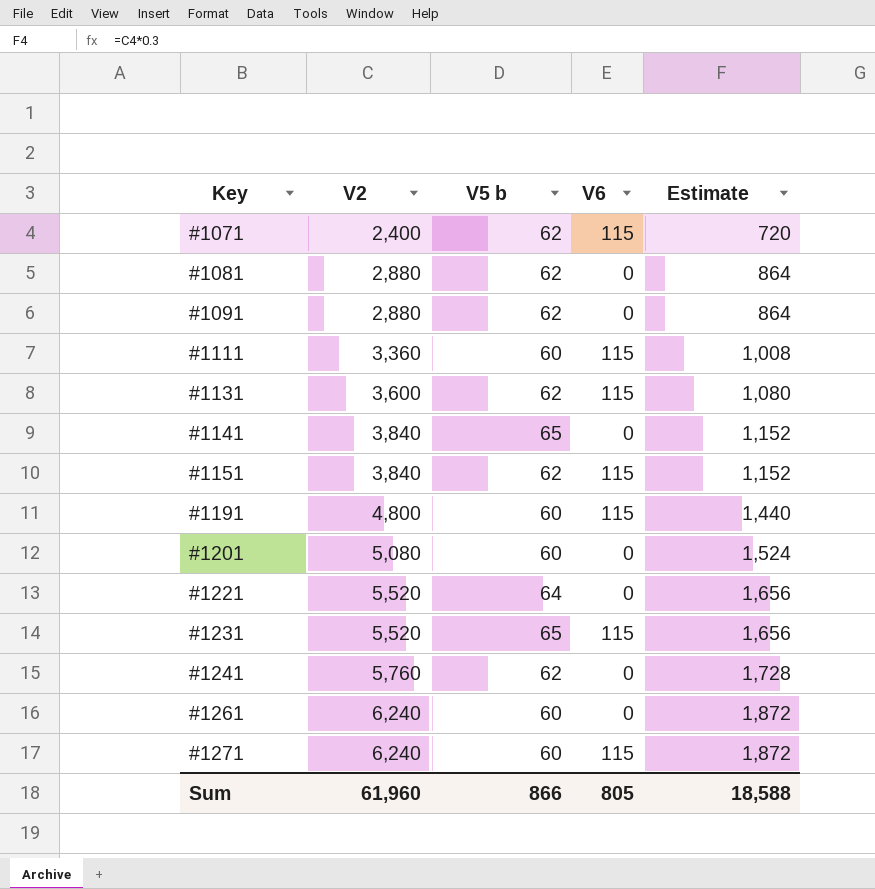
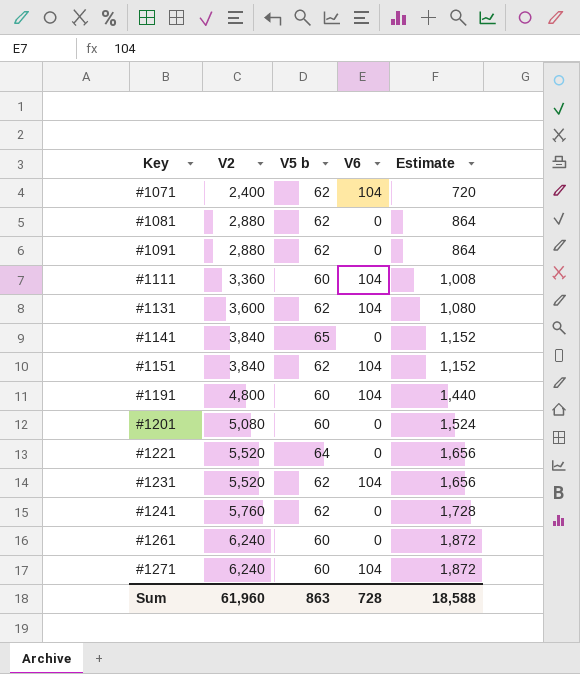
#1071 | V6: 115 -> 104
#1111 | V6: 115 -> 104
#1131 | V6: 115 -> 104
#1151 | V6: 115 -> 104
#1191 | V6: 115 -> 104
#1231 | V5 b: 65 -> 62
#1231 | V6: 115 -> 104
#1271 | V6: 115 -> 104
Sum | V5 b: 866 -> 863
Sum | V6: 805 -> 728

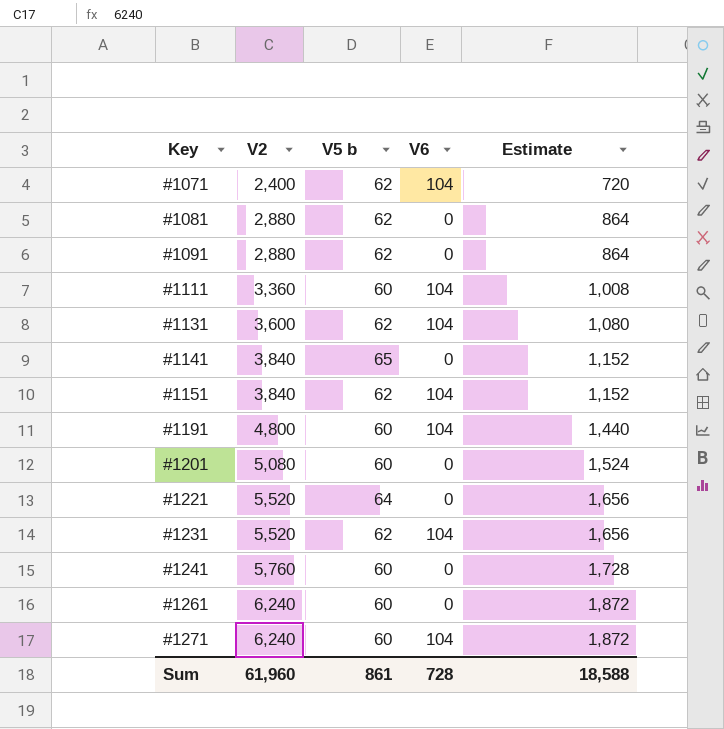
#1241 | V5 b: 62 -> 60
Sum | V5 b: 863 -> 861

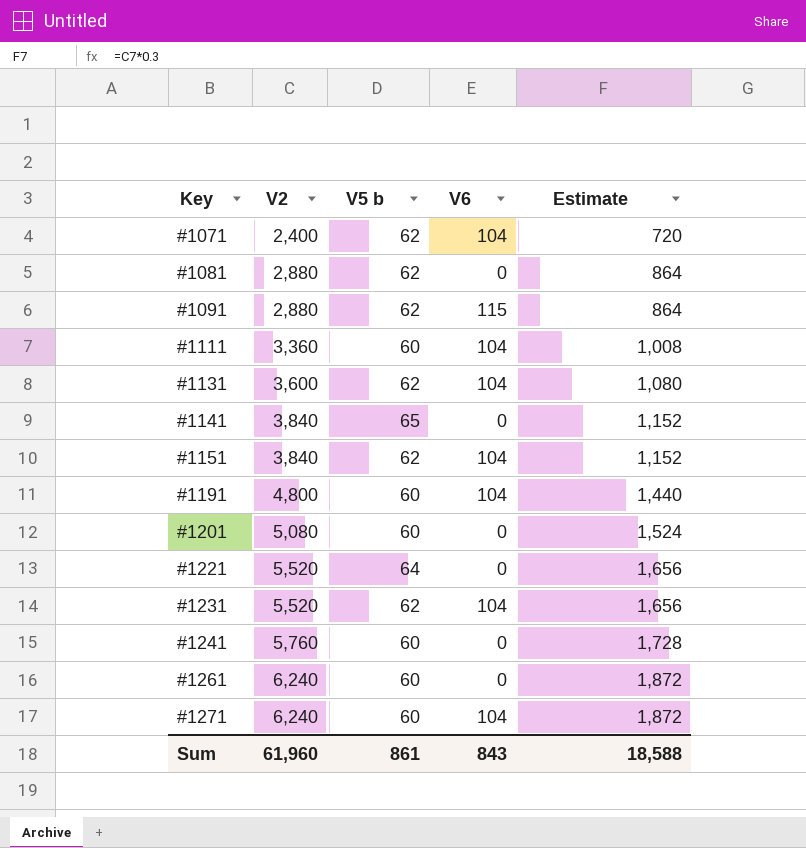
#1091 | V6: 0 -> 115
Sum | V6: 728 -> 843

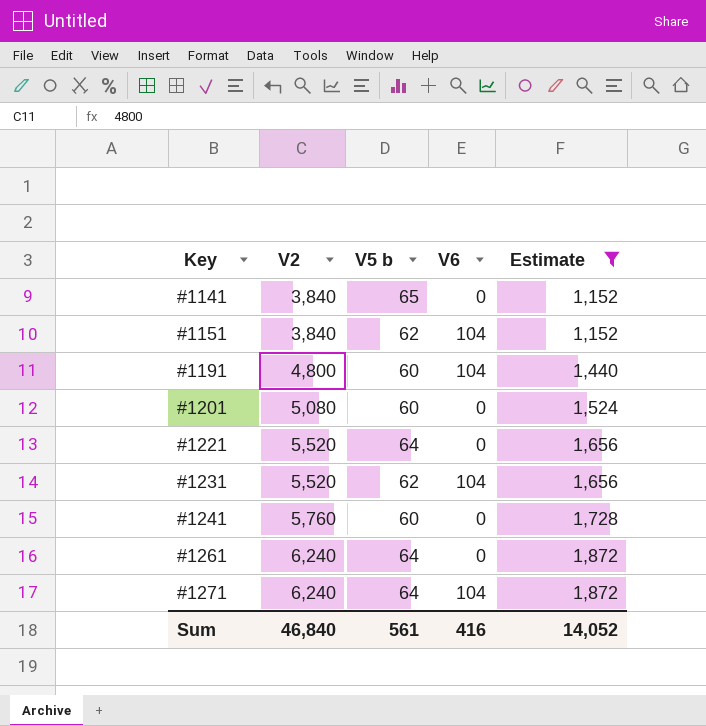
filter: none -> Estimate >= 1,152
#1261 | V5 b: 60 -> 64
#1271 | V5 b: 60 -> 64
Sum | V2: 61,960 -> 46,840
Sum | V5 b: 861 -> 561
Sum | V6: 843 -> 416
Sum | Estimate: 18,588 -> 14,052

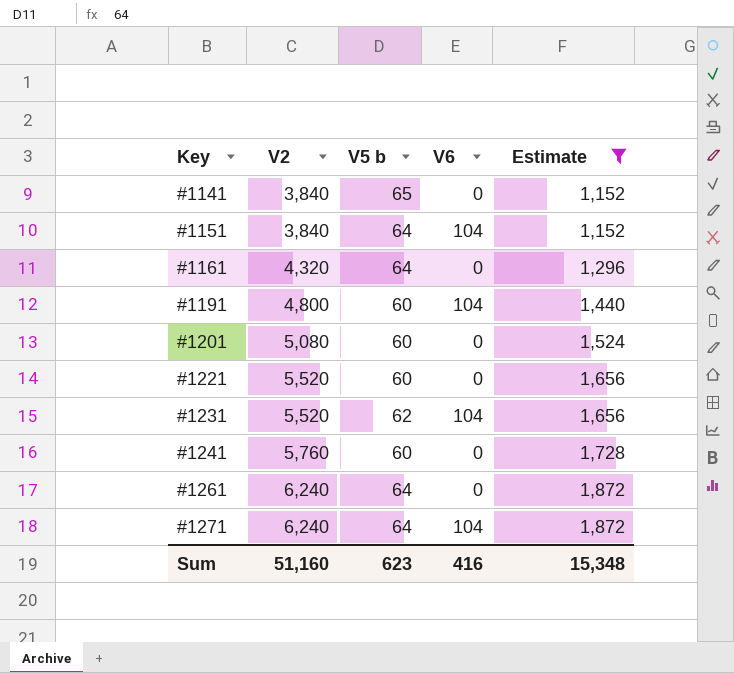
#1151 | V5 b: 62 -> 64
row #1161: none -> 4,320 | 64 | 0 | 1,296
#1221 | V5 b: 64 -> 60
Sum | V2: 46,840 -> 51,160
Sum | V5 b: 561 -> 623
Sum | Estimate: 14,052 -> 15,348

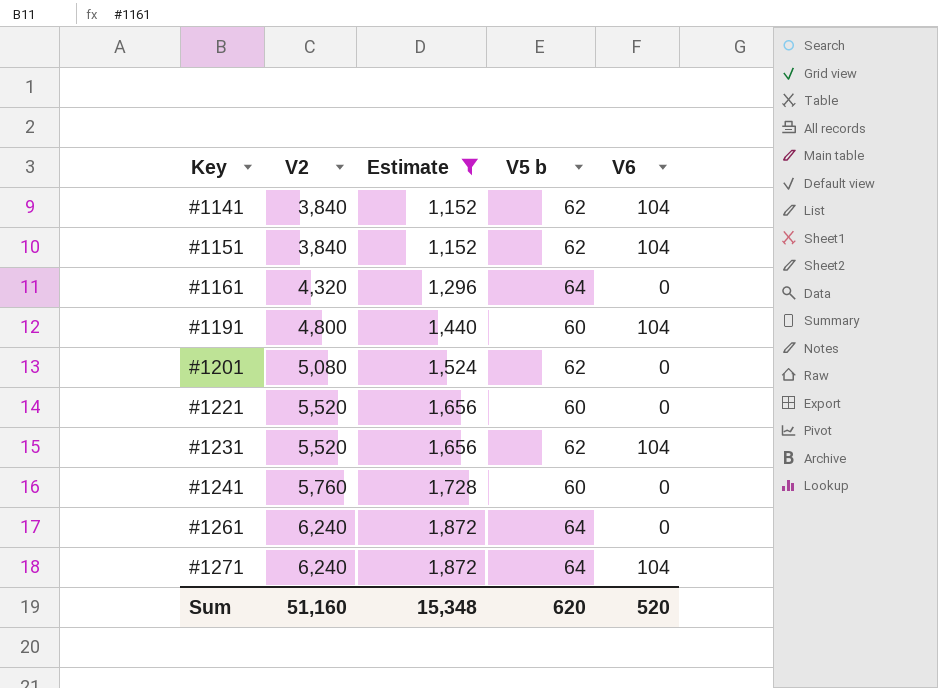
column Estimate | position: 5 -> 3
#1141 | V5 b: 65 -> 62
#1141 | V6: 0 -> 104
#1151 | V5 b: 64 -> 62
#1201 | V5 b: 60 -> 62
Sum | V5 b: 623 -> 620
Sum | V6: 416 -> 520

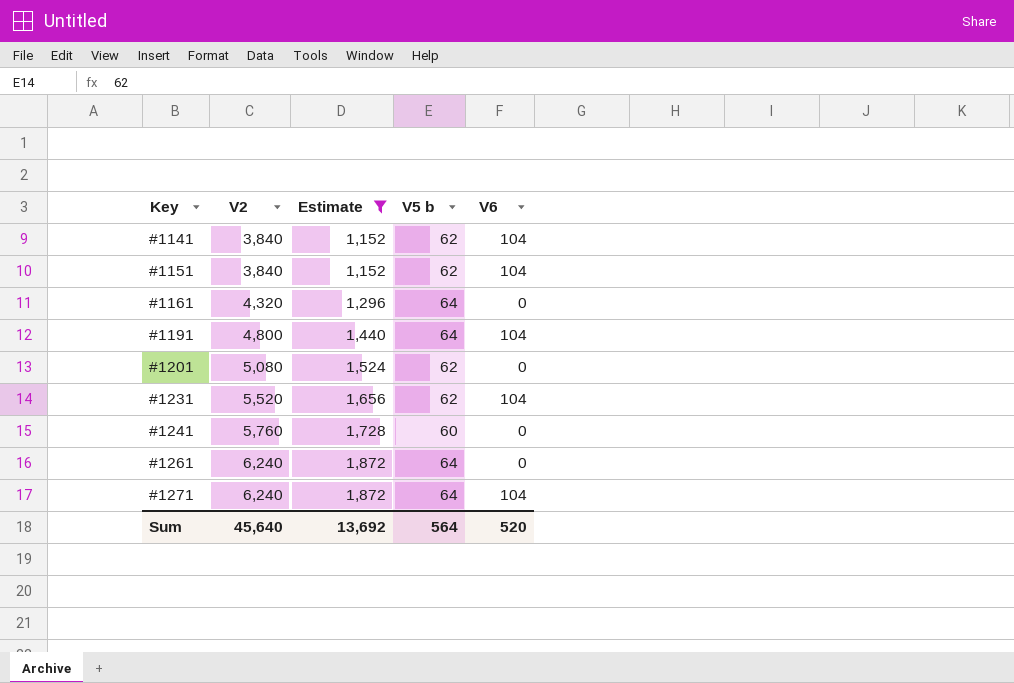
row #1221: 5,520 | 1,656 | 60 | 0 -> none
#1191 | V5 b: 60 -> 64
Sum | V2: 51,160 -> 45,640
Sum | Estimate: 15,348 -> 13,692
Sum | V5 b: 620 -> 564

